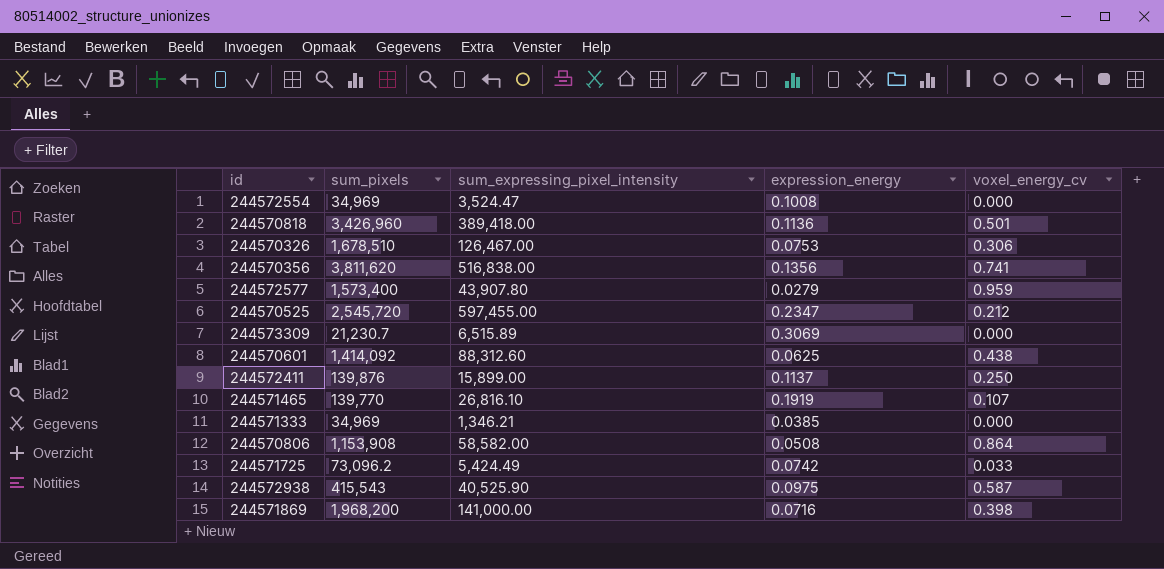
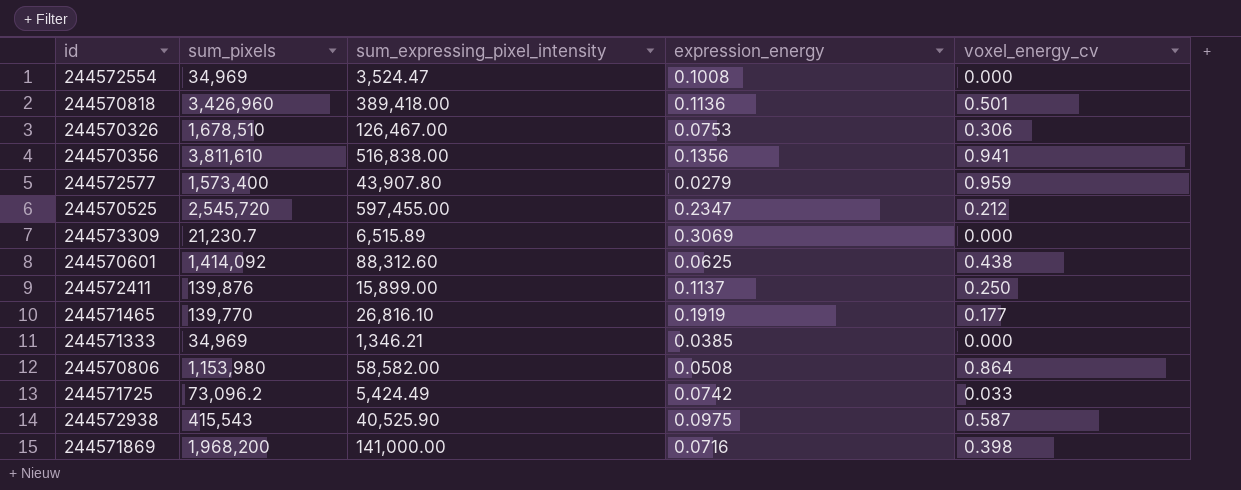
244570356 | sum_pixels: 3,811,620 -> 3,811,610
244570356 | voxel_energy_cv: 0.741 -> 0.941
244571465 | voxel_energy_cv: 0.107 -> 0.177
244570806 | sum_pixels: 1,153,908 -> 1,153,980

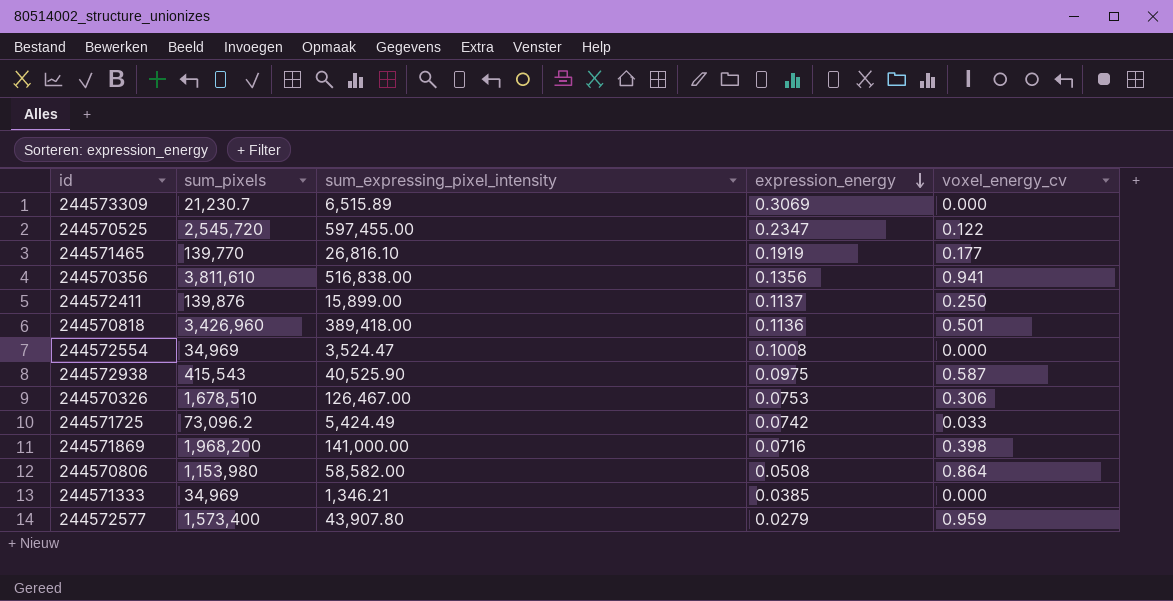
row order: none -> expression_energy descending
row 244570601: 1,414,092 | 88,312.60 | 0.0625 | 0.438 -> none
244570525 | voxel_energy_cv: 0.212 -> 0.122

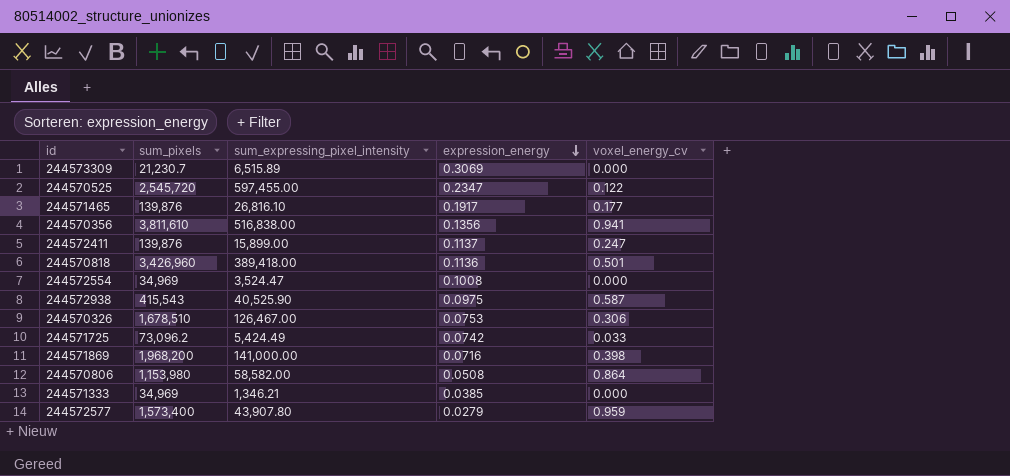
244571465 | sum_pixels: 139,770 -> 139,876
244571465 | expression_energy: 0.1919 -> 0.1917
244572411 | voxel_energy_cv: 0.250 -> 0.247

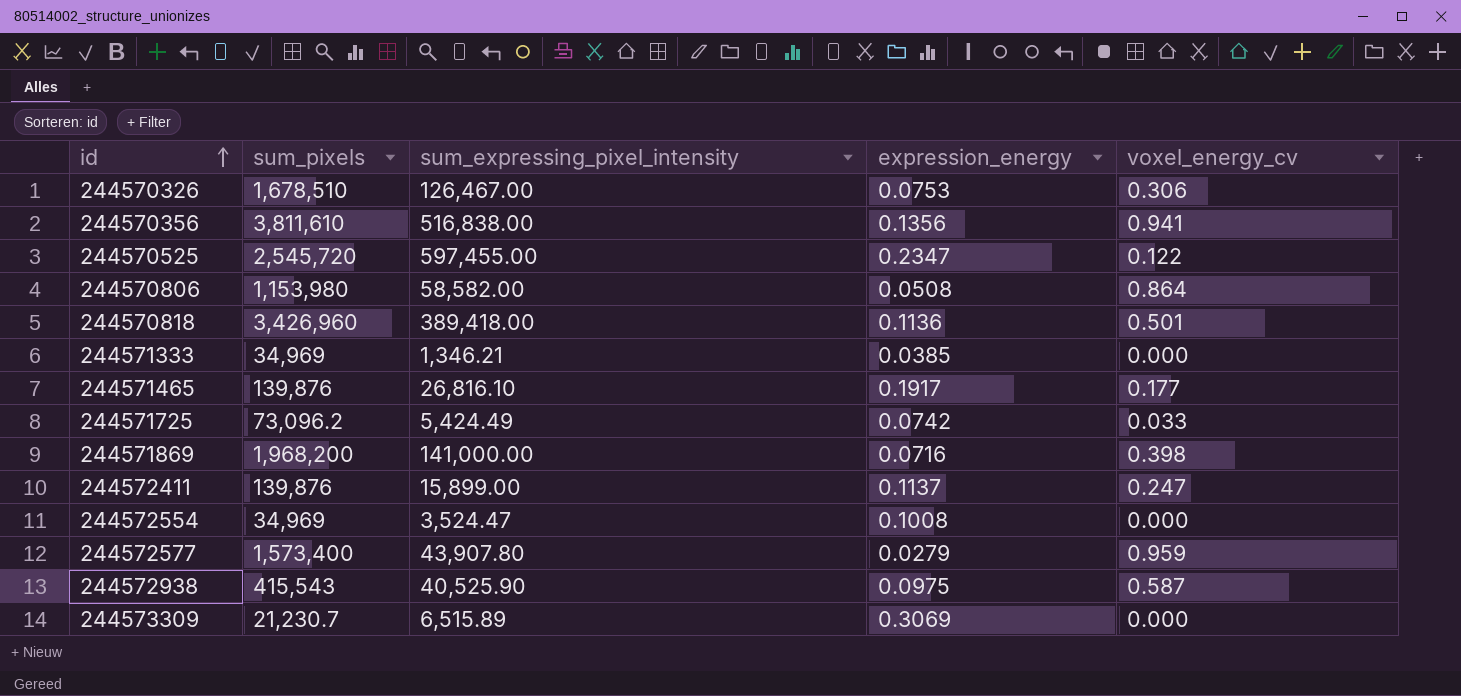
row order: expression_energy descending -> id ascending

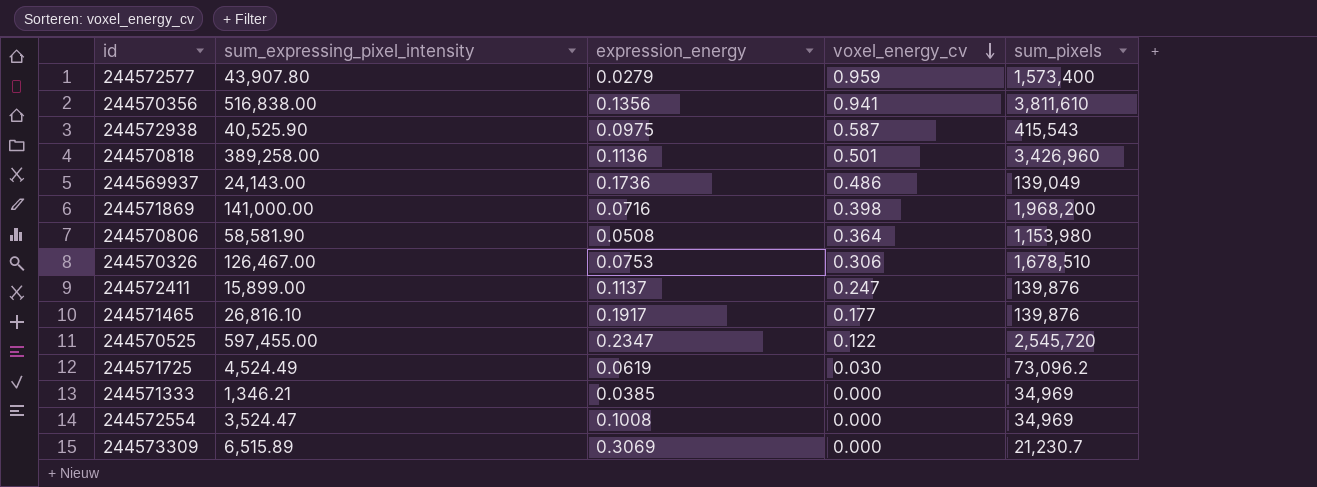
row order: id ascending -> voxel_energy_cv descending
column sum_pixels | position: 2 -> 5
244570818 | sum_expressing_pixel_intensity: 389,418.00 -> 389,258.00
row 244569937: none -> 24,143.00 | 0.1736 | 0.486 | 139,049
244570806 | sum_expressing_pixel_intensity: 58,582.00 -> 58,581.90
244570806 | voxel_energy_cv: 0.864 -> 0.364
244571725 | sum_expressing_pixel_intensity: 5,424.49 -> 4,524.49
244571725 | expression_energy: 0.0742 -> 0.0619
244571725 | voxel_energy_cv: 0.033 -> 0.030

